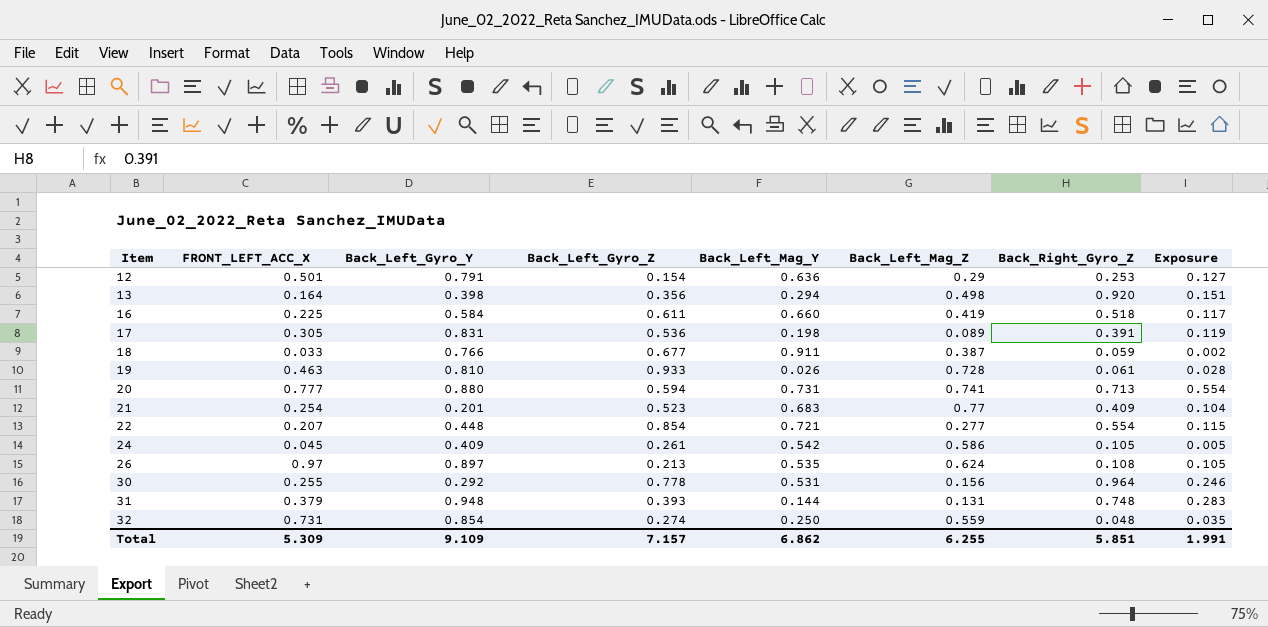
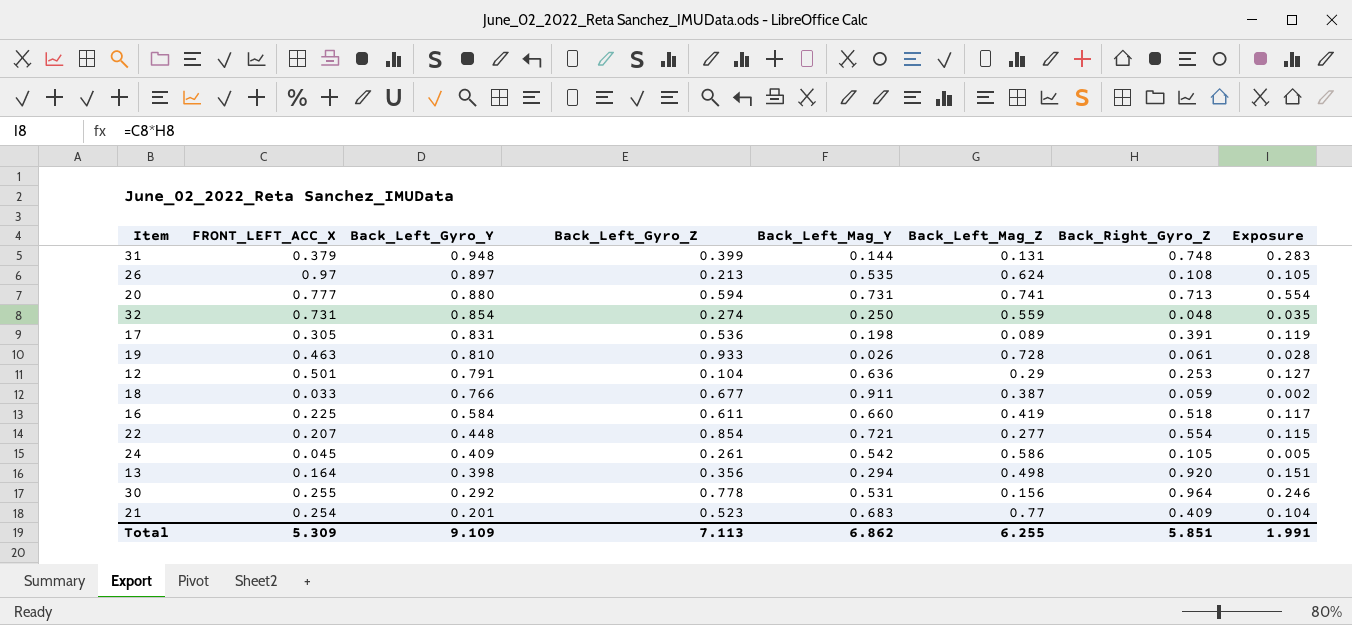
row order: Item ascending -> Back_Left_Gyro_Y descending
31 | Back_Left_Gyro_Z: 0.393 -> 0.399
12 | Back_Left_Gyro_Z: 0.154 -> 0.104
Total | Back_Left_Gyro_Z: 7.157 -> 7.113

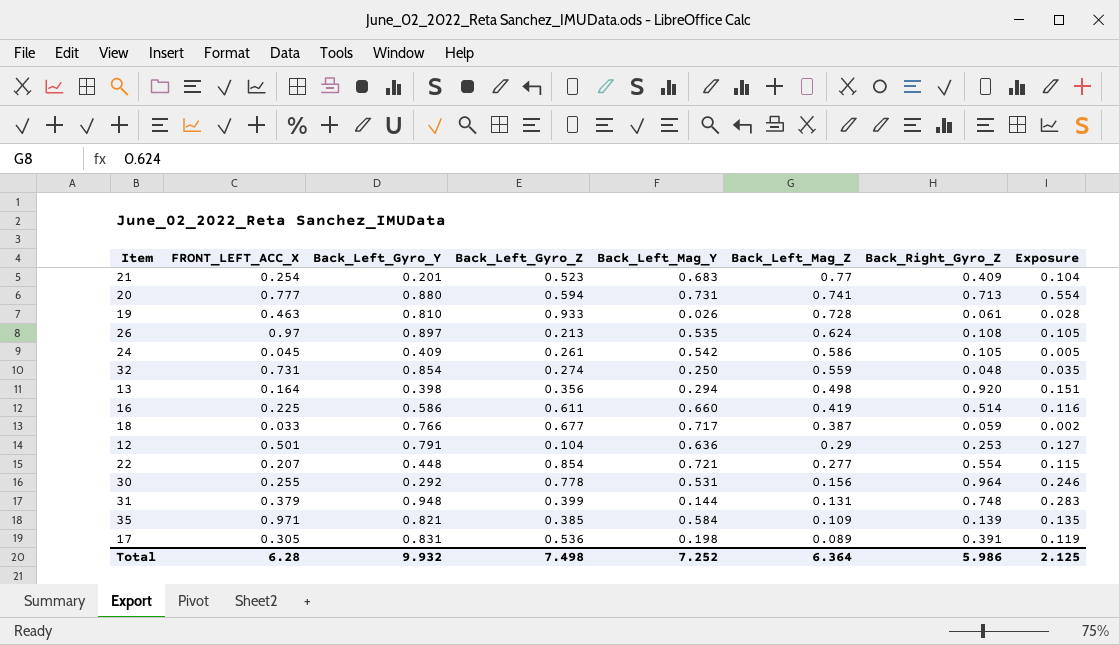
row order: Back_Left_Gyro_Y descending -> Back_Left_Mag_Z descending
16 | Back_Left_Gyro_Y: 0.584 -> 0.586
16 | Back_Right_Gyro_Z: 0.518 -> 0.514
16 | Exposure: 0.117 -> 0.116
18 | Back_Left_Mag_Y: 0.911 -> 0.717
row 35: none -> 0.971 | 0.821 | 0.385 | 0.584 | 0.109 | 0.139 | 0.135
Total | FRONT_LEFT_ACC_X: 5.309 -> 6.28
Total | Back_Left_Gyro_Y: 9.109 -> 9.932
Total | Back_Left_Gyro_Z: 7.113 -> 7.498
Total | Back_Left_Mag_Y: 6.862 -> 7.252
Total | Back_Left_Mag_Z: 6.255 -> 6.364
Total | Back_Right_Gyro_Z: 5.851 -> 5.986
Total | Exposure: 1.991 -> 2.125

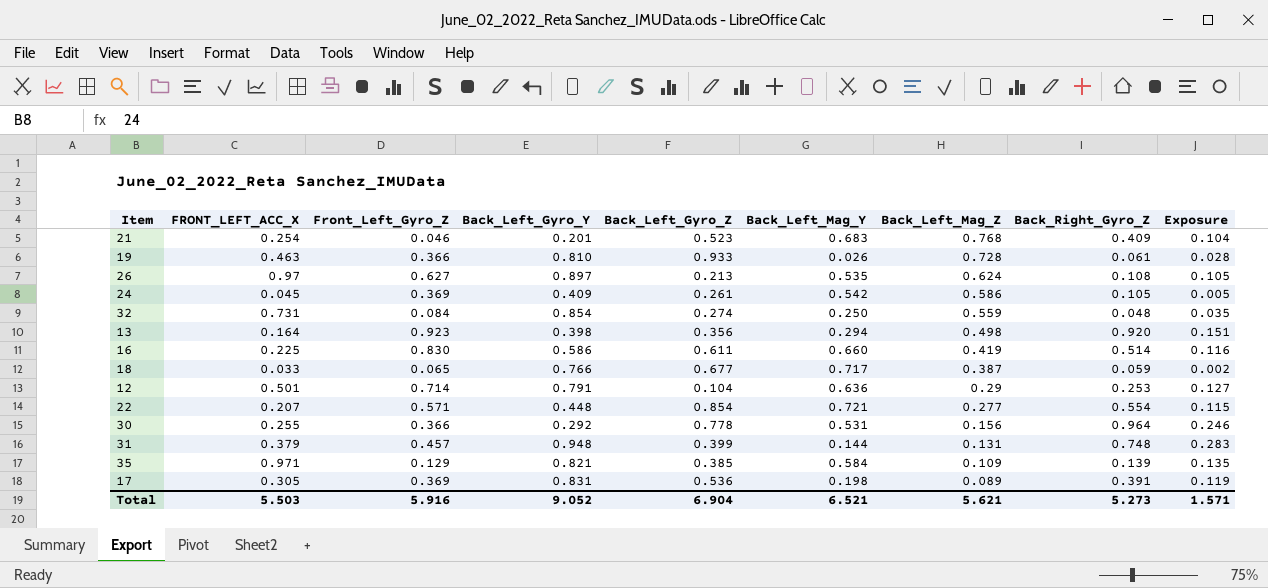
column Front_Left_Gyro_Z | position: none -> 3
row 20: 0.777 | 0.880 | 0.594 | 0.731 | 0.741 | 0.713 | 0.554 -> none
21 | Back_Left_Mag_Z: 0.77 -> 0.768
Total | FRONT_LEFT_ACC_X: 6.28 -> 5.503
Total | Back_Left_Gyro_Y: 9.932 -> 9.052
Total | Back_Left_Gyro_Z: 7.498 -> 6.904
Total | Back_Left_Mag_Y: 7.252 -> 6.521
Total | Back_Left_Mag_Z: 6.364 -> 5.621
Total | Back_Right_Gyro_Z: 5.986 -> 5.273
Total | Exposure: 2.125 -> 1.571

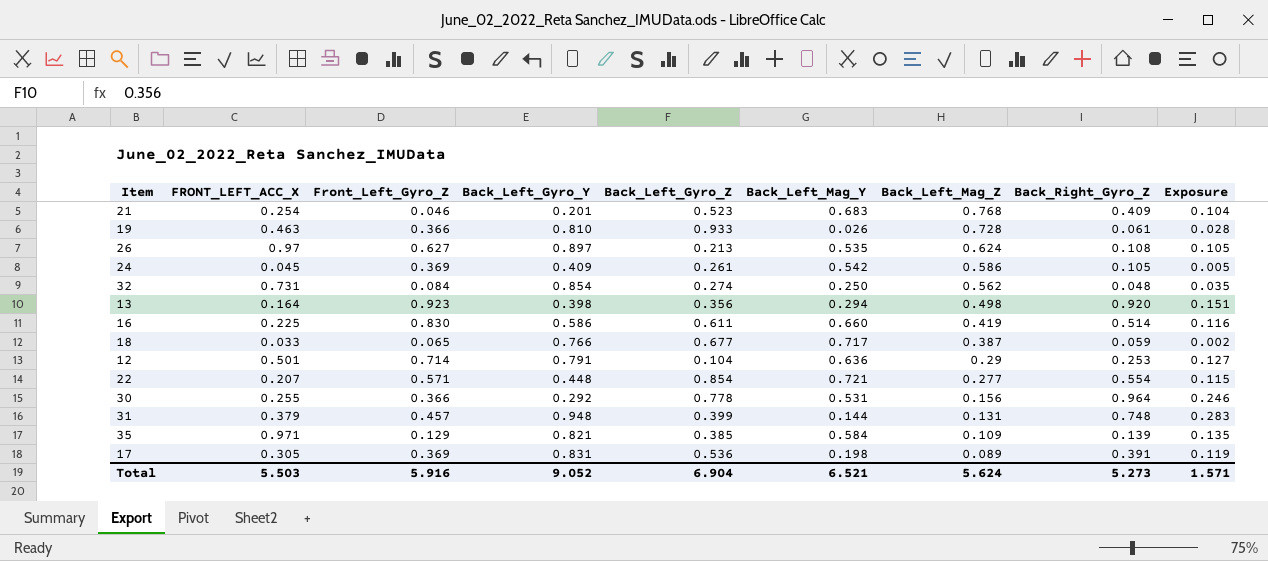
32 | Back_Left_Mag_Z: 0.559 -> 0.562
Total | Back_Left_Mag_Z: 5.621 -> 5.624

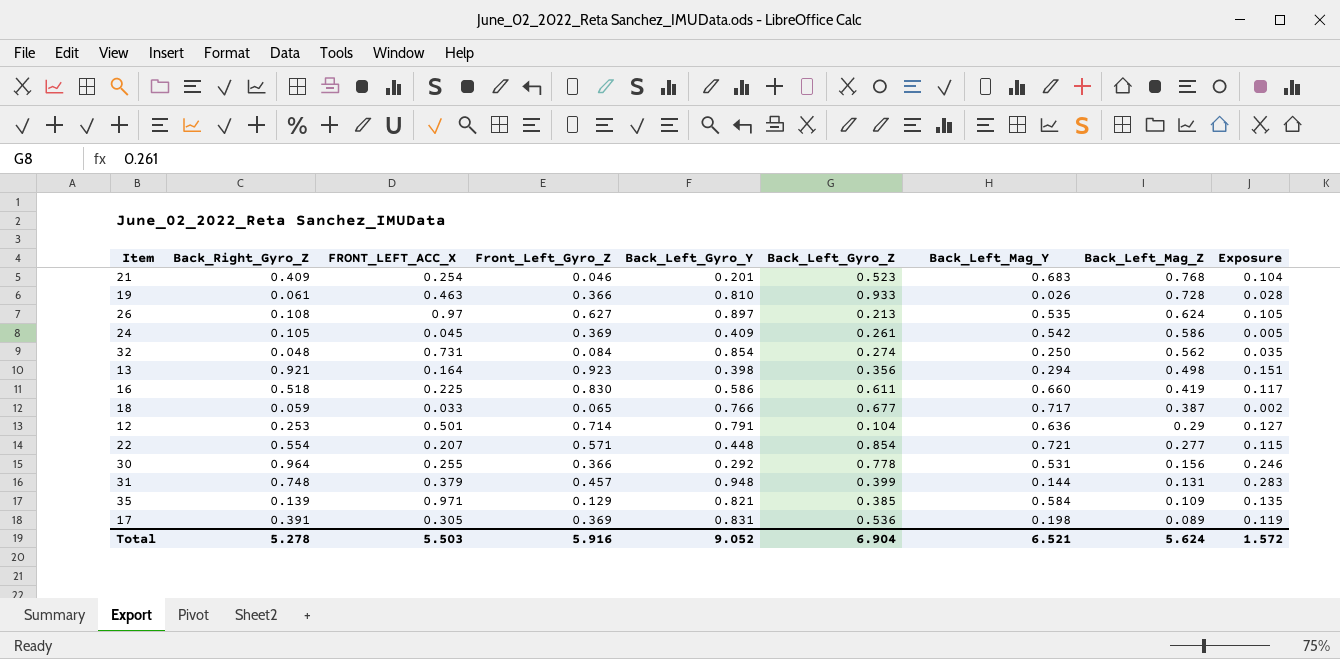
column Back_Right_Gyro_Z | position: 8 -> 2
13 | Back_Right_Gyro_Z: 0.920 -> 0.921
16 | Back_Right_Gyro_Z: 0.514 -> 0.518
16 | Exposure: 0.116 -> 0.117
Total | Back_Right_Gyro_Z: 5.273 -> 5.278
Total | Exposure: 1.571 -> 1.572

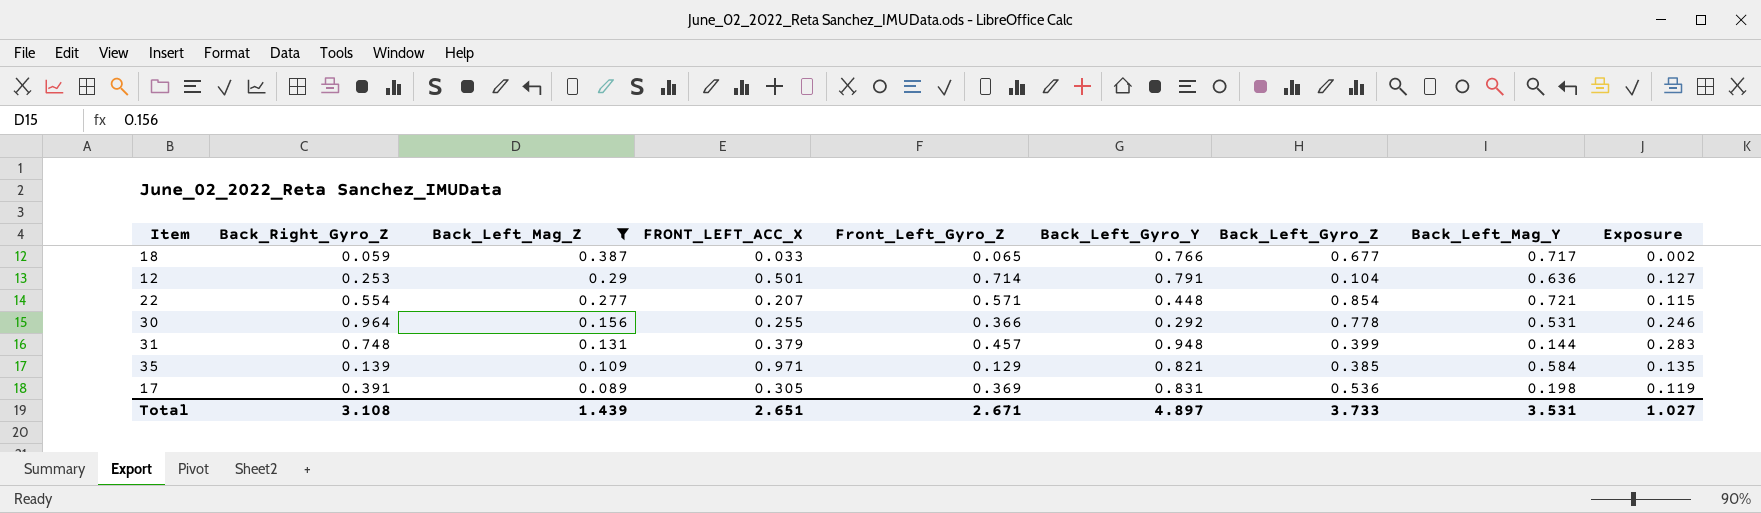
filter: none -> Back_Left_Mag_Z <= 0.387
column Back_Left_Mag_Z | position: 8 -> 3
Total | Back_Right_Gyro_Z: 5.278 -> 3.108
Total | Back_Left_Mag_Z: 5.624 -> 1.439
Total | FRONT_LEFT_ACC_X: 5.503 -> 2.651
Total | Front_Left_Gyro_Z: 5.916 -> 2.671
Total | Back_Left_Gyro_Y: 9.052 -> 4.897
Total | Back_Left_Gyro_Z: 6.904 -> 3.733
Total | Back_Left_Mag_Y: 6.521 -> 3.531
Total | Exposure: 1.572 -> 1.027

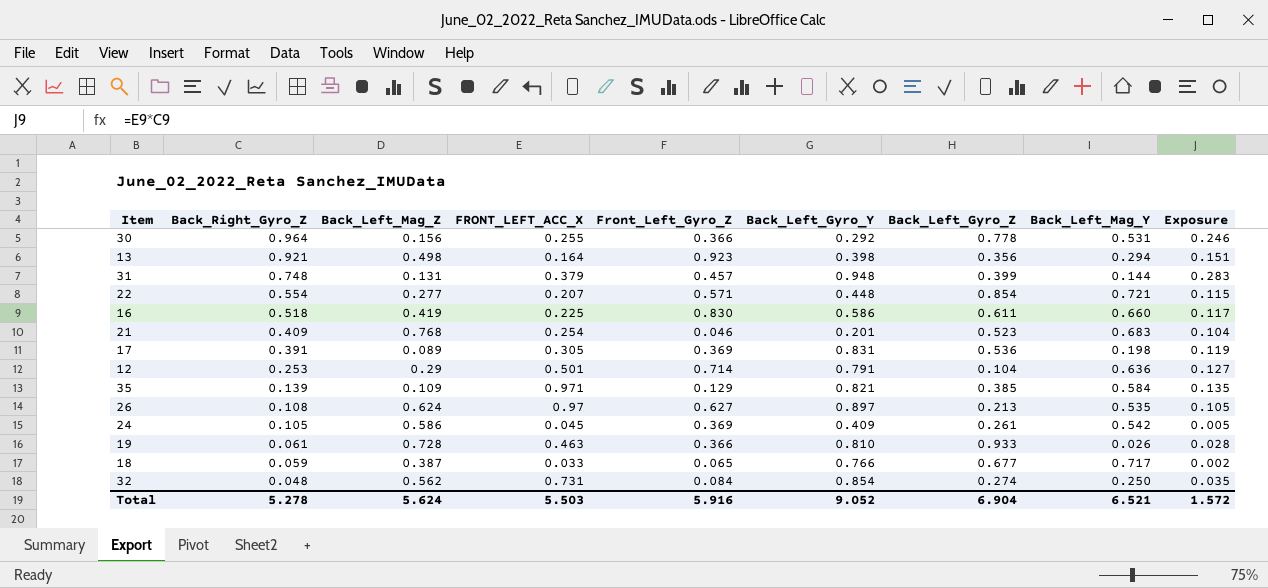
filter: Back_Left_Mag_Z <= 0.387 -> none
row order: Back_Left_Mag_Z descending -> Back_Right_Gyro_Z descending
Total | Back_Right_Gyro_Z: 3.108 -> 5.278
Total | Back_Left_Mag_Z: 1.439 -> 5.624
Total | FRONT_LEFT_ACC_X: 2.651 -> 5.503
Total | Front_Left_Gyro_Z: 2.671 -> 5.916
Total | Back_Left_Gyro_Y: 4.897 -> 9.052
Total | Back_Left_Gyro_Z: 3.733 -> 6.904
Total | Back_Left_Mag_Y: 3.531 -> 6.521
Total | Exposure: 1.027 -> 1.572

